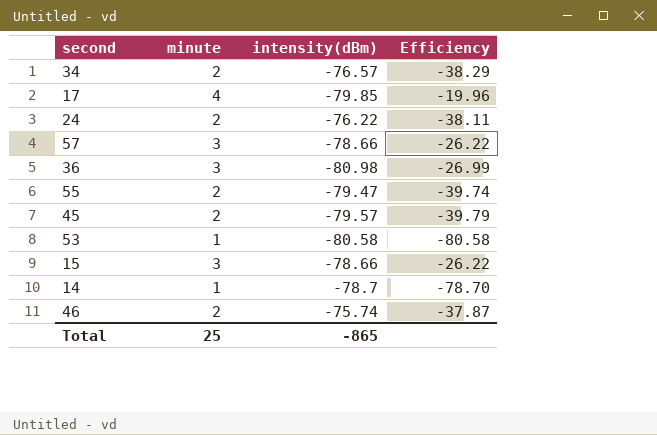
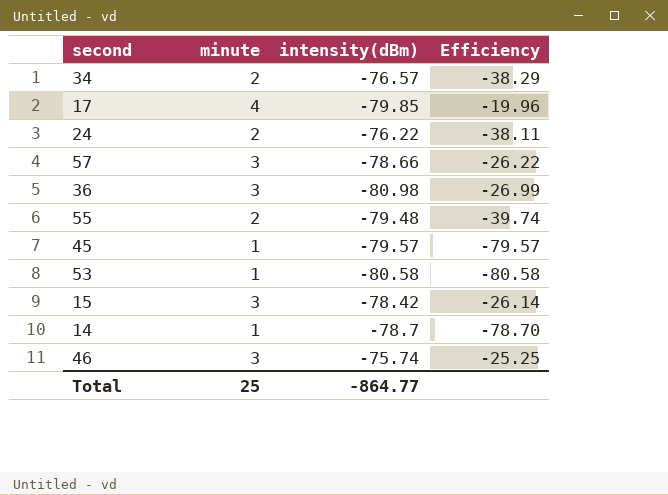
55 | intensity(dBm): -79.47 -> -79.48
45 | minute: 2 -> 1
45 | Efficiency: -39.79 -> -79.57
15 | intensity(dBm): -78.66 -> -78.42
15 | Efficiency: -26.22 -> -26.14
46 | minute: 2 -> 3
46 | Efficiency: -37.87 -> -25.25
Total | intensity(dBm): -865 -> -864.77

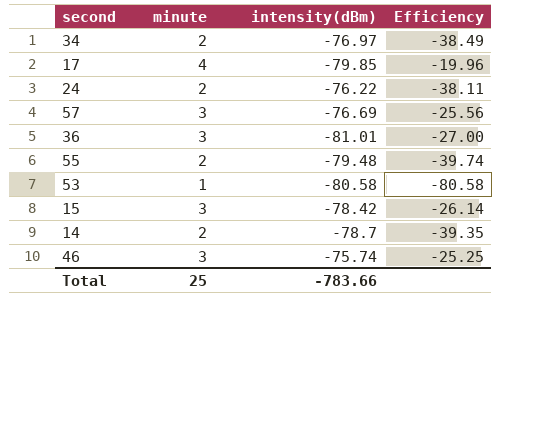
row 45: 1 | -79.57 | -79.57 -> none
34 | intensity(dBm): -76.57 -> -76.97
34 | Efficiency: -38.29 -> -38.49
57 | intensity(dBm): -78.66 -> -76.69
57 | Efficiency: -26.22 -> -25.56
36 | intensity(dBm): -80.98 -> -81.01
36 | Efficiency: -26.99 -> -27.00
14 | minute: 1 -> 2
14 | Efficiency: -78.70 -> -39.35
Total | intensity(dBm): -864.77 -> -783.66

